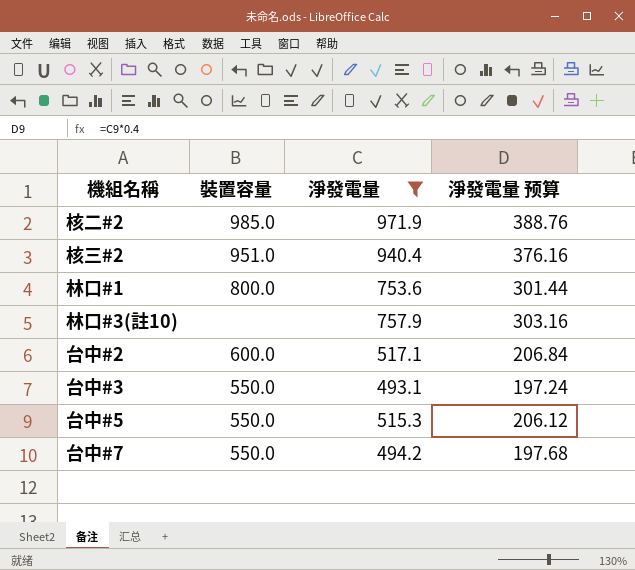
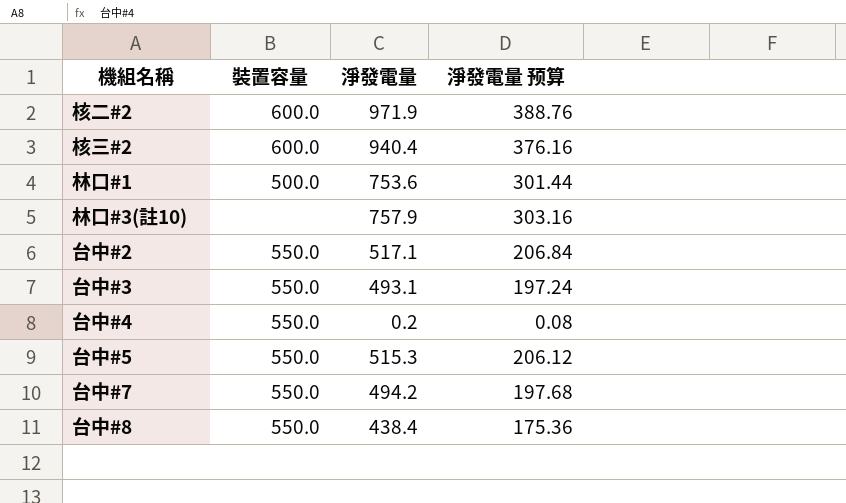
filter: 淨發電量 >= 493.1 -> none
核二#2 | 裝置容量: 985.0 -> 600.0
核三#2 | 裝置容量: 951.0 -> 600.0
林口#1 | 裝置容量: 800.0 -> 500.0
台中#2 | 裝置容量: 600.0 -> 550.0

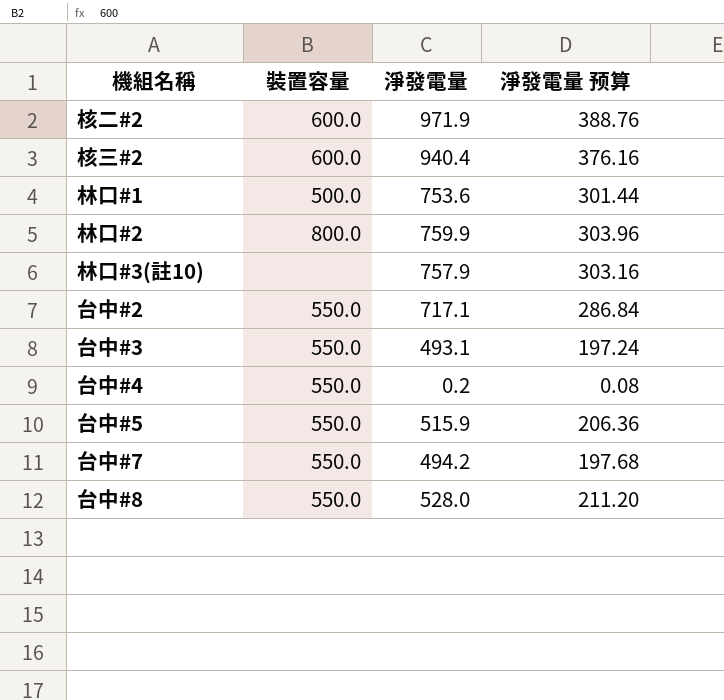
row 林口#2: none -> 800.0 | 759.9 | 303.96
台中#2 | 淨發電量: 517.1 -> 717.1
台中#2 | 淨發電量 预算: 206.84 -> 286.84
台中#5 | 淨發電量: 515.3 -> 515.9
台中#5 | 淨發電量 预算: 206.12 -> 206.36
台中#8 | 淨發電量: 438.4 -> 528.0
台中#8 | 淨發電量 预算: 175.36 -> 211.20

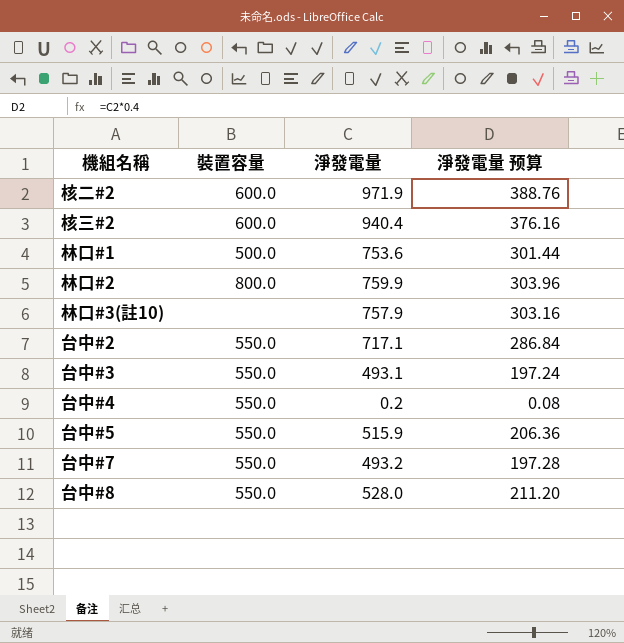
台中#7 | 淨發電量: 494.2 -> 493.2
台中#7 | 淨發電量 预算: 197.68 -> 197.28

